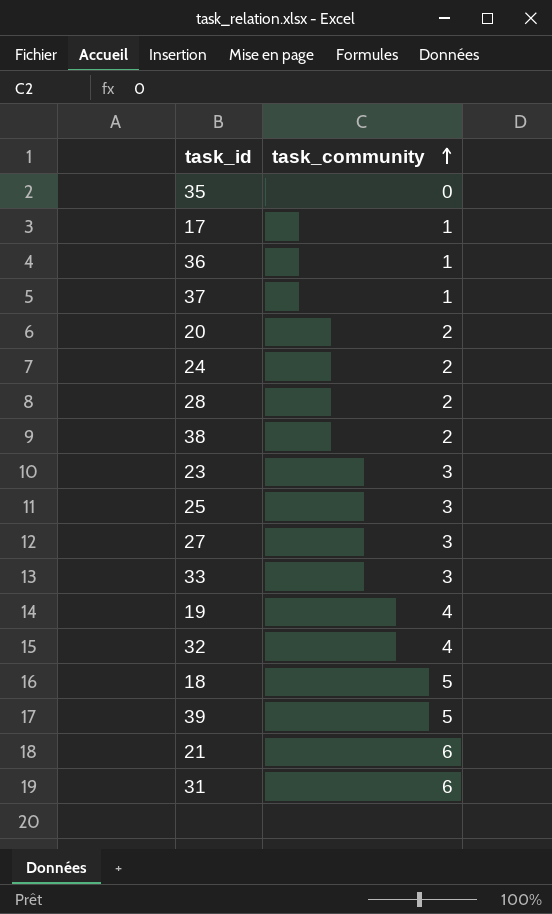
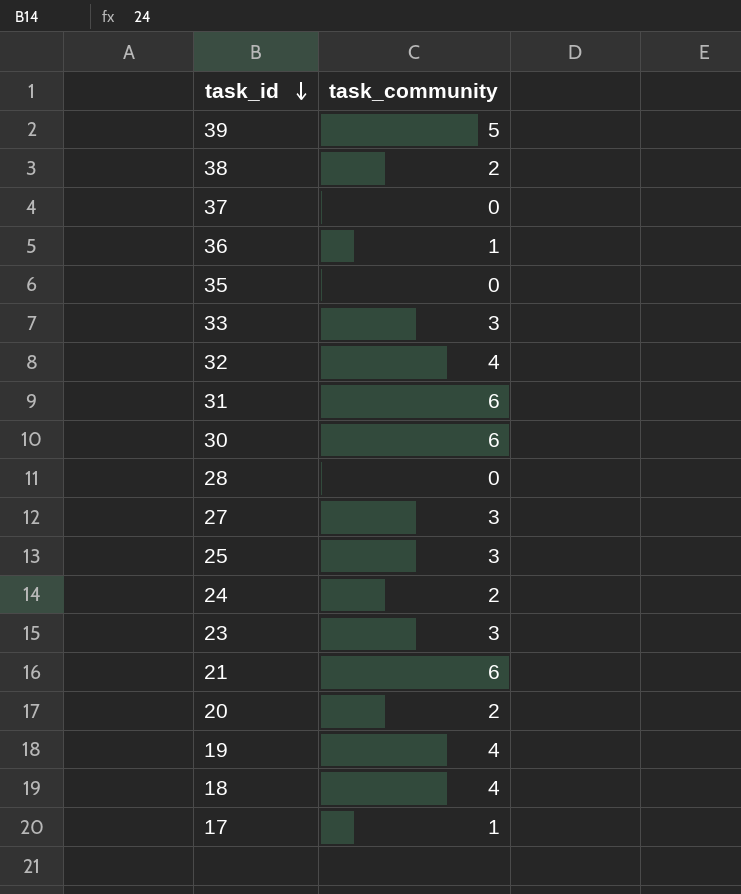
row order: task_community ascending -> task_id descending
37 | task_community: 1 -> 0
row 30: none -> 6
28 | task_community: 2 -> 0
18 | task_community: 5 -> 4

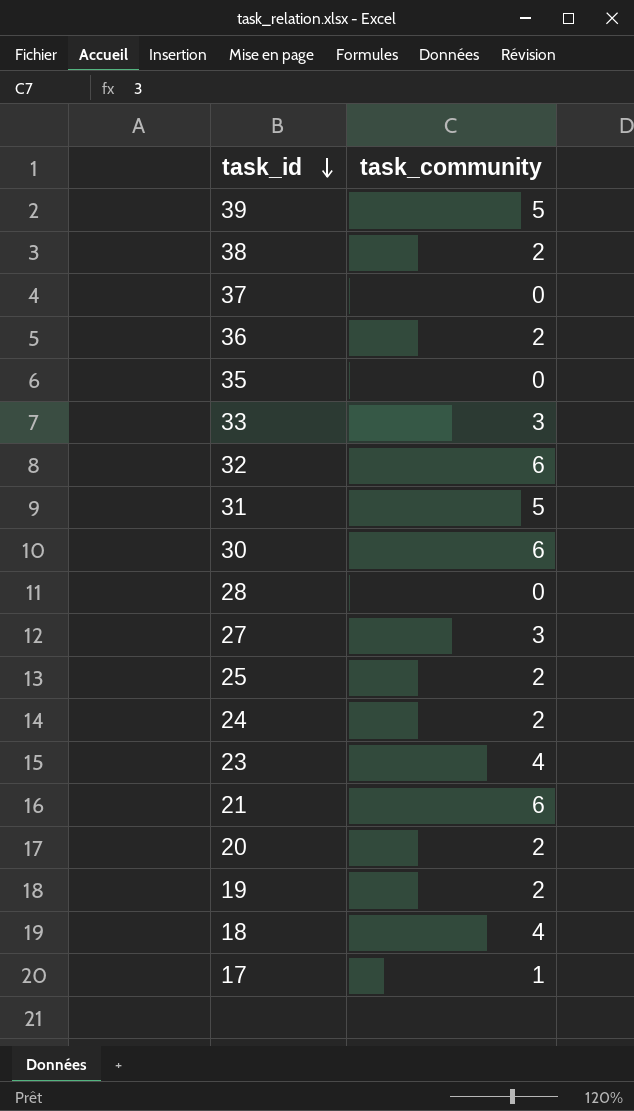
36 | task_community: 1 -> 2
32 | task_community: 4 -> 6
31 | task_community: 6 -> 5
25 | task_community: 3 -> 2
23 | task_community: 3 -> 4
19 | task_community: 4 -> 2

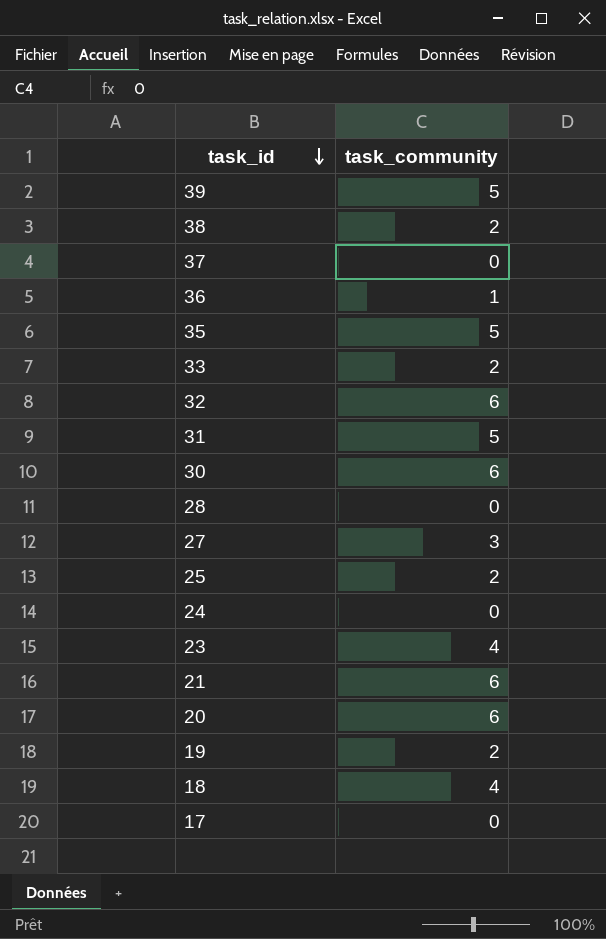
36 | task_community: 2 -> 1
35 | task_community: 0 -> 5
33 | task_community: 3 -> 2
24 | task_community: 2 -> 0
20 | task_community: 2 -> 6
17 | task_community: 1 -> 0

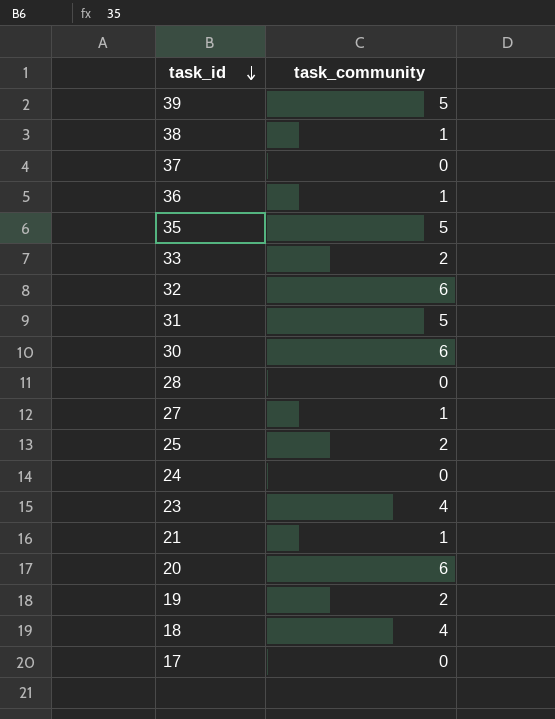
38 | task_community: 2 -> 1
27 | task_community: 3 -> 1
21 | task_community: 6 -> 1

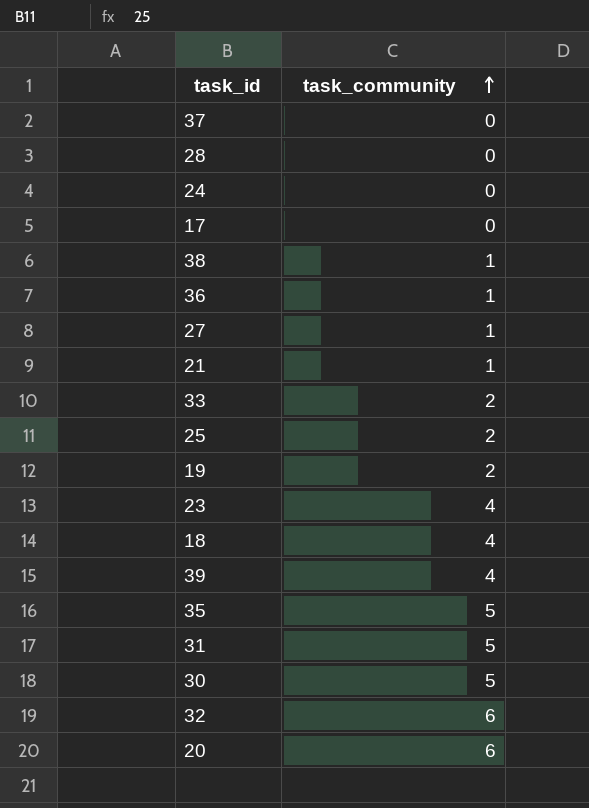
row order: task_id descending -> task_community ascending
39 | task_community: 5 -> 4
30 | task_community: 6 -> 5

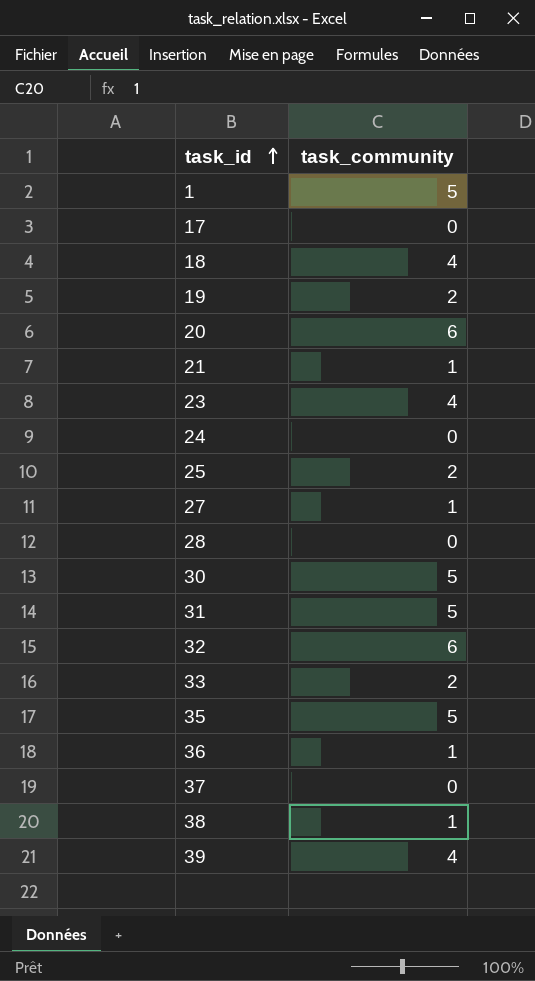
row order: task_community ascending -> task_id ascending
row 1: none -> 5

